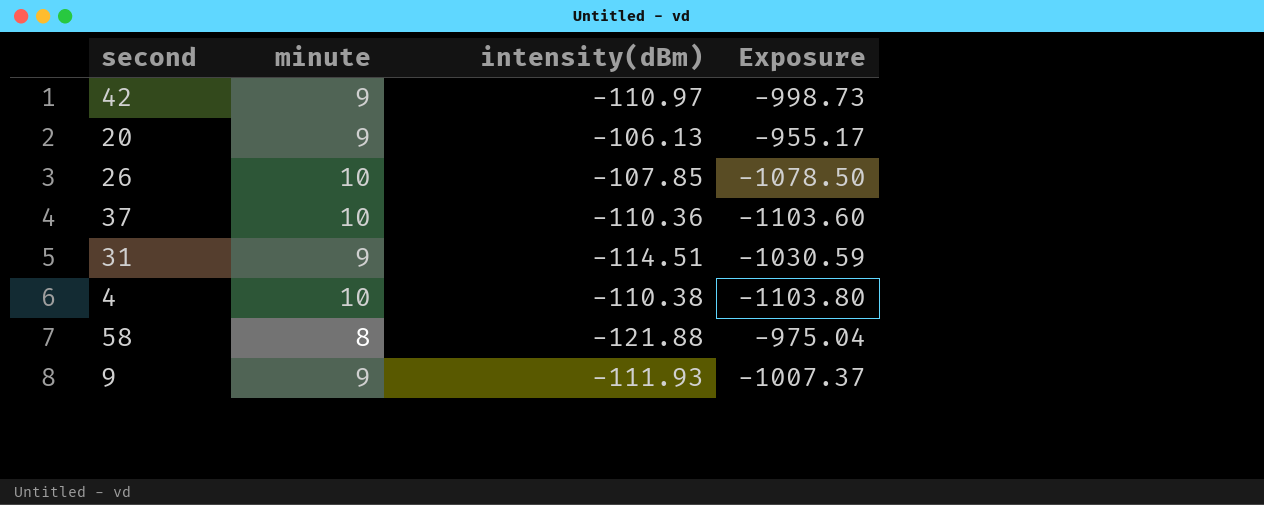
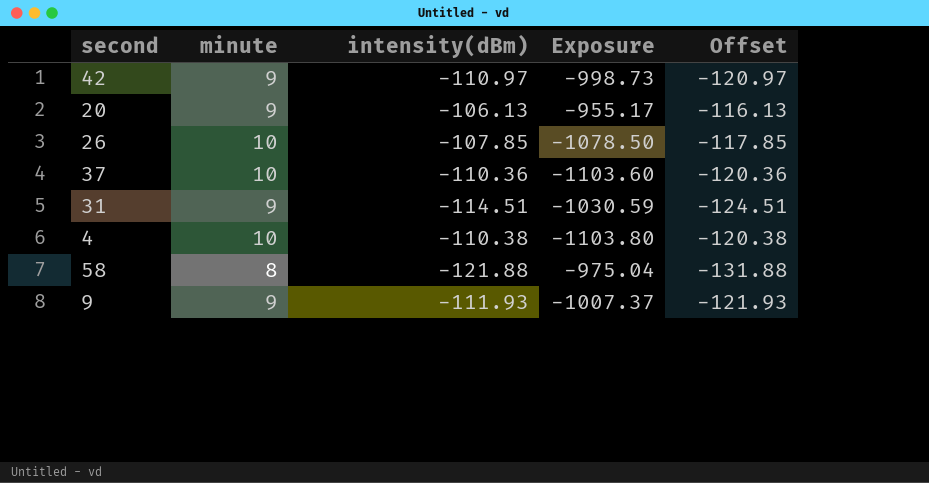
column Offset | formula: none -> [intensity(dBm)] - 10

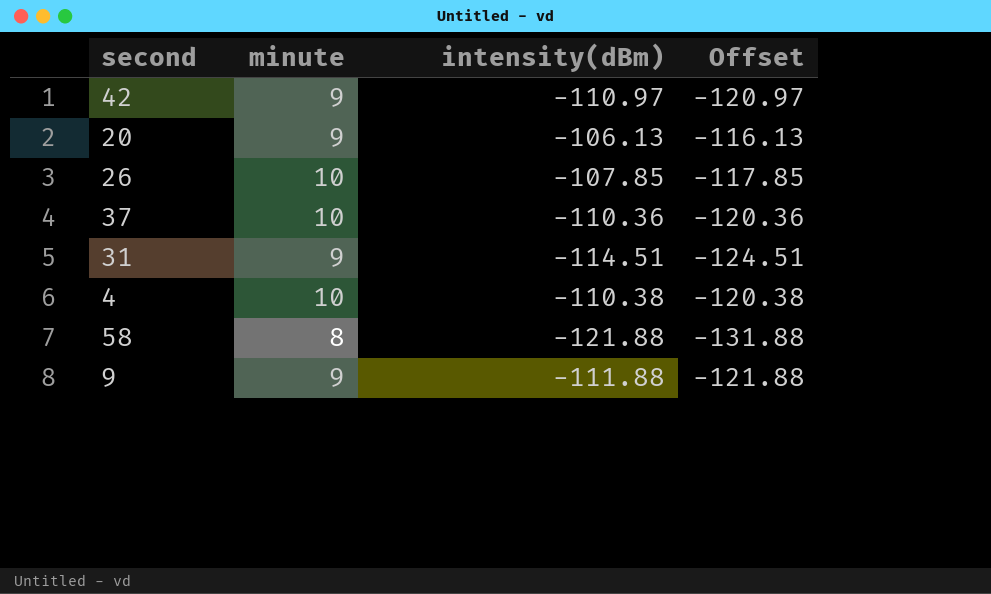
column Exposure | formula: [minute] * [intensity(dBm)] -> none
9 | intensity(dBm): -111.93 -> -111.88
9 | Offset: -121.93 -> -121.88

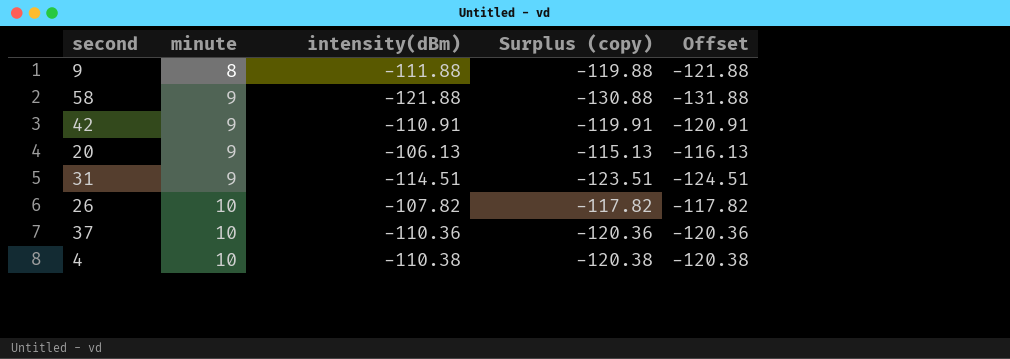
row order: none -> minute ascending
column Surplus (copy) | formula: none -> [intensity(dBm)] - [minute]
9 | minute: 9 -> 8
58 | minute: 8 -> 9
42 | intensity(dBm): -110.97 -> -110.91
42 | Offset: -120.97 -> -120.91
26 | intensity(dBm): -107.85 -> -107.82
26 | Offset: -117.85 -> -117.82

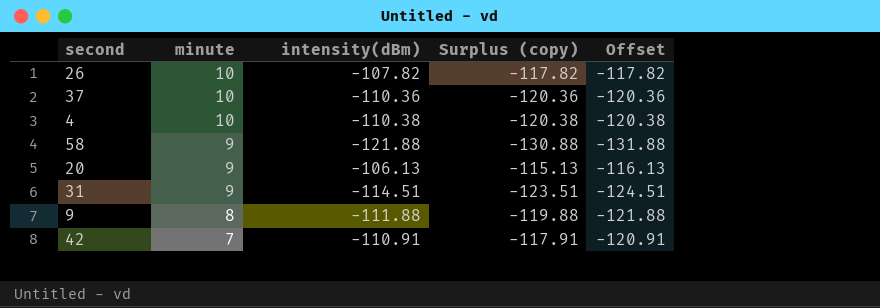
row order: minute ascending -> minute descending
42 | minute: 9 -> 7
42 | Surplus (copy): -119.91 -> -117.91

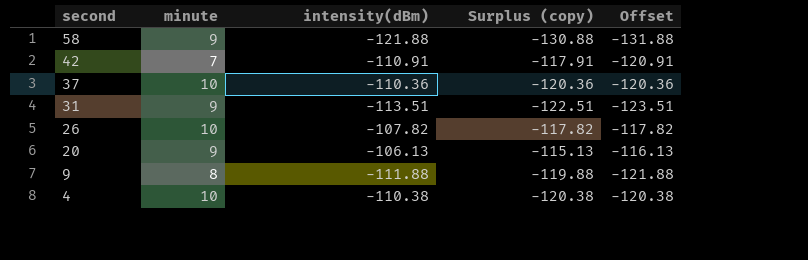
row order: minute descending -> second descending
31 | intensity(dBm): -114.51 -> -113.51
31 | Surplus (copy): -123.51 -> -122.51
31 | Offset: -124.51 -> -123.51

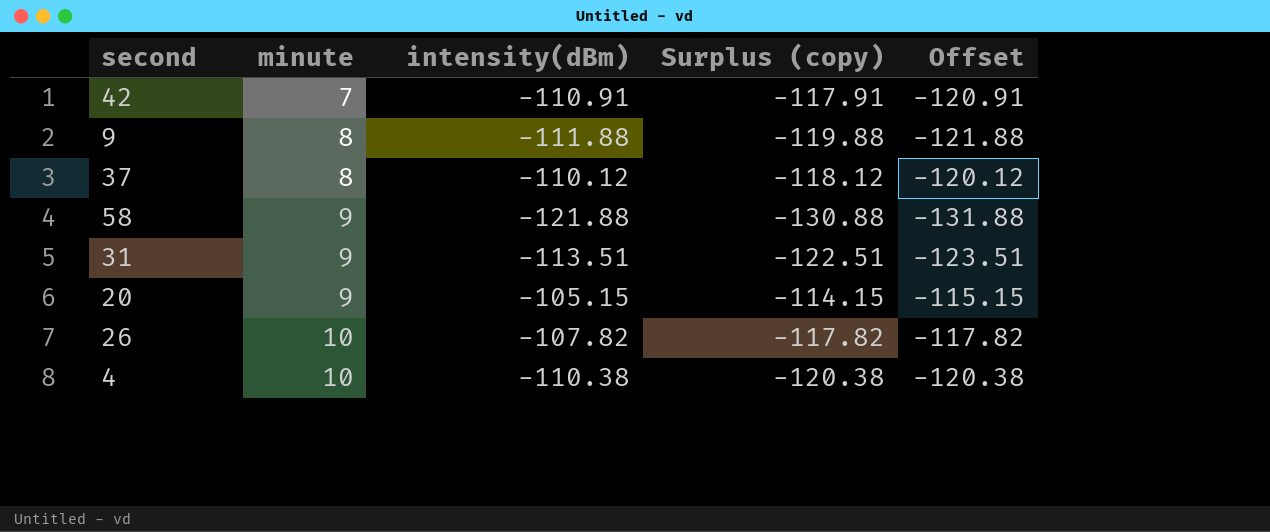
row order: second descending -> minute ascending
37 | minute: 10 -> 8
37 | intensity(dBm): -110.36 -> -110.12
37 | Surplus (copy): -120.36 -> -118.12
37 | Offset: -120.36 -> -120.12
20 | intensity(dBm): -106.13 -> -105.15
20 | Surplus (copy): -115.13 -> -114.15
20 | Offset: -116.13 -> -115.15

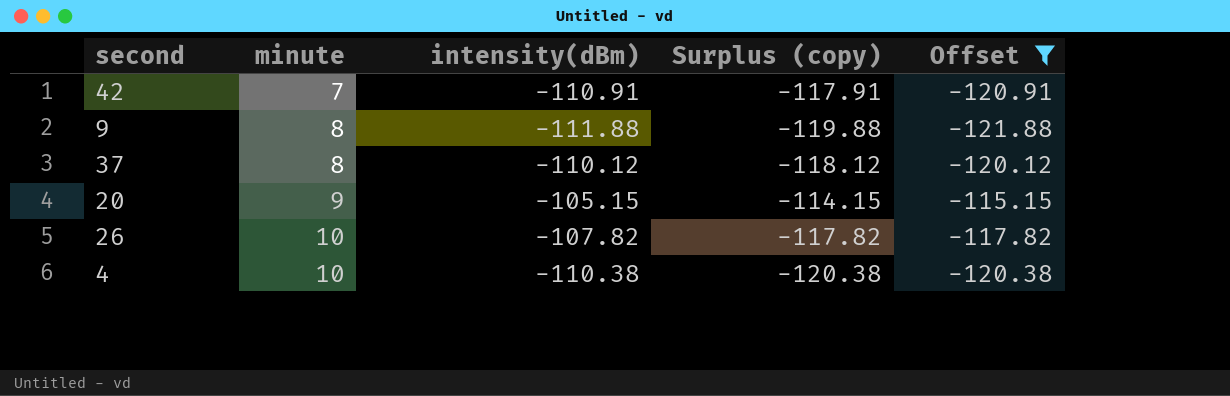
filter: none -> Offset >= -121.88

